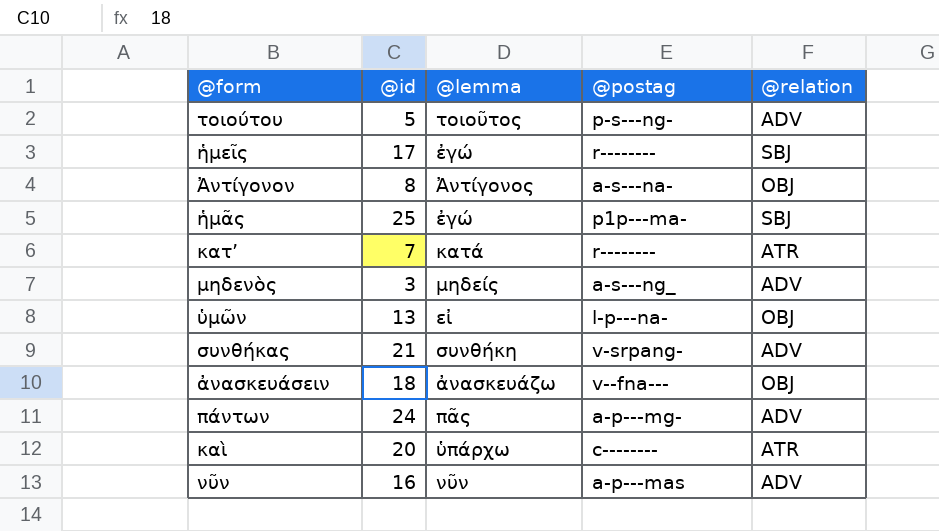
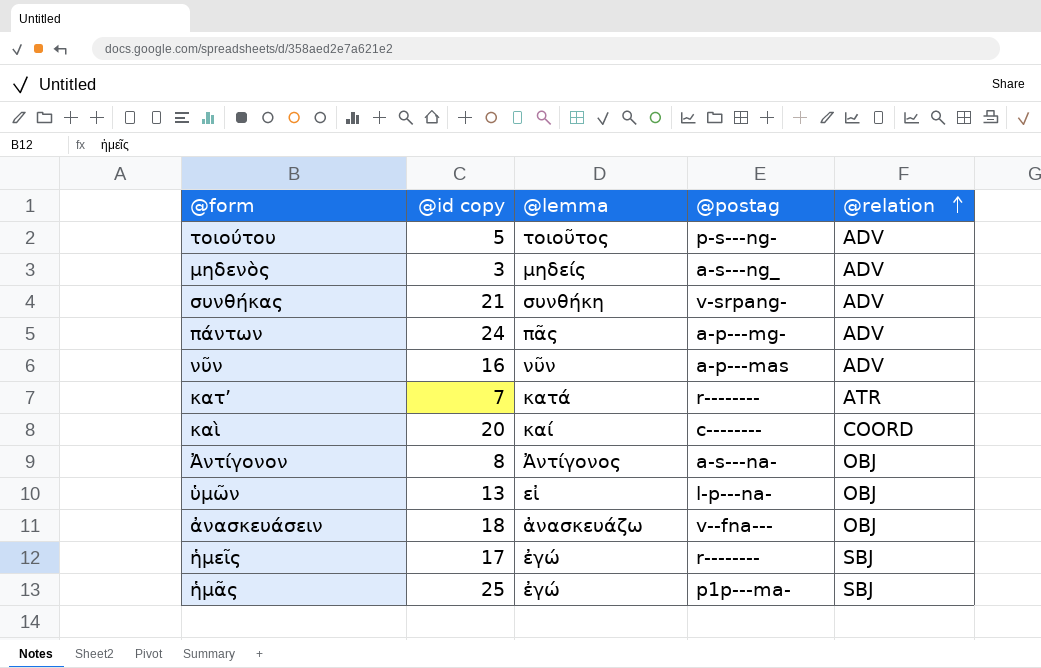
row order: none -> @relation ascending
column name: @id -> @id copy
καὶ | @lemma: ὑπάρχω -> καί
καὶ | @relation: ATR -> COORD

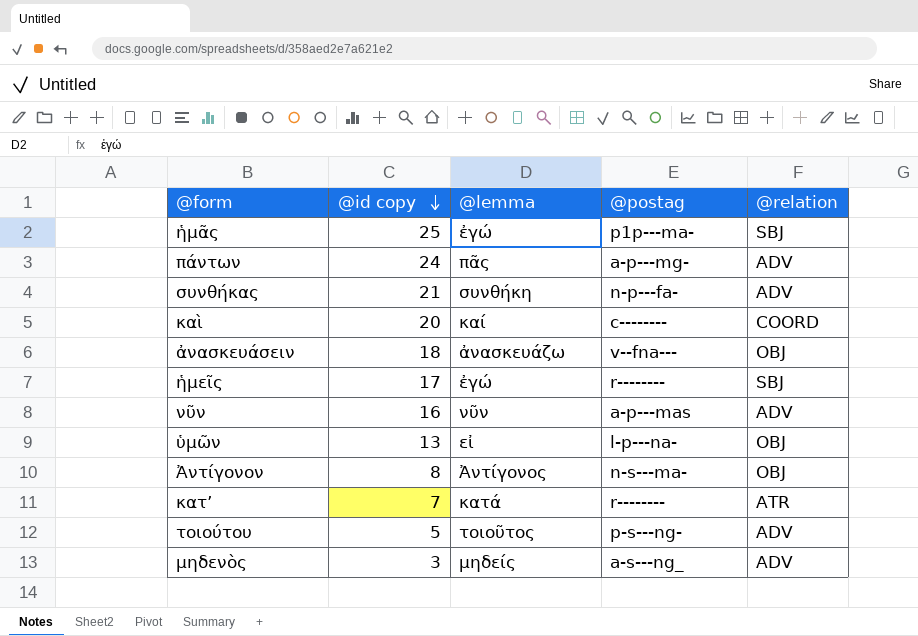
row order: @relation ascending -> @id copy descending
συνθήκας | @postag: v-srpang- -> n-p---fa-
Ἀντίγονον | @postag: a-s---na- -> n-s---ma-

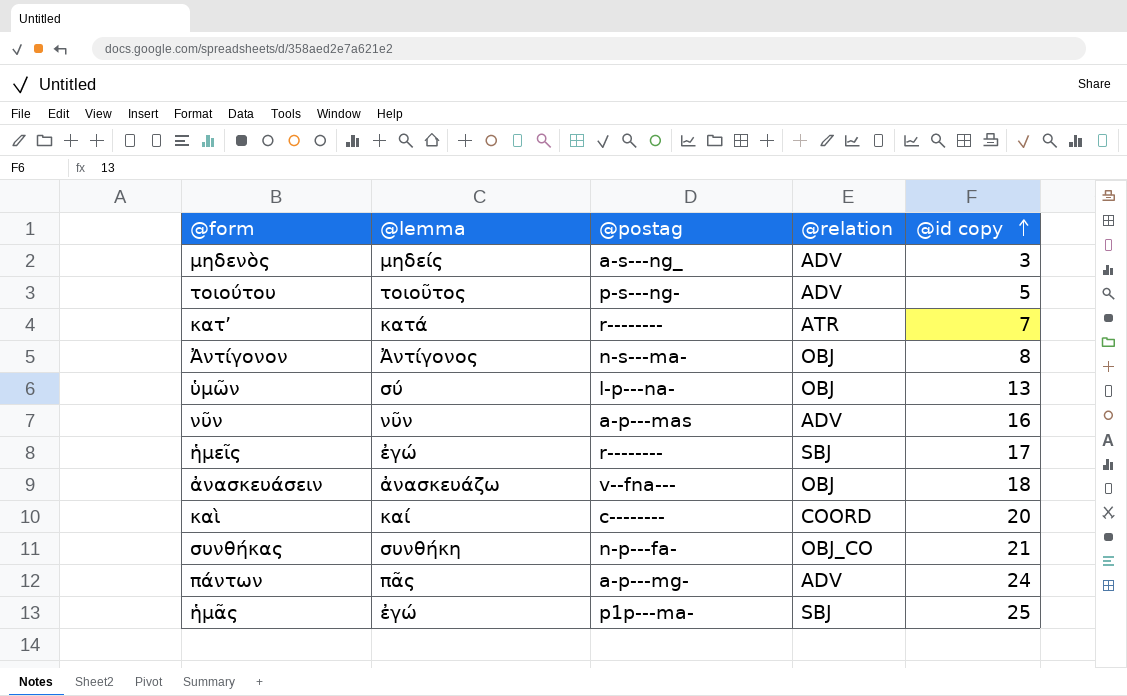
row order: @id copy descending -> @id copy ascending
column @id copy | position: 2 -> 5
ὑμῶν | @lemma: εἰ -> σύ
συνθήκας | @relation: ADV -> OBJ_CO

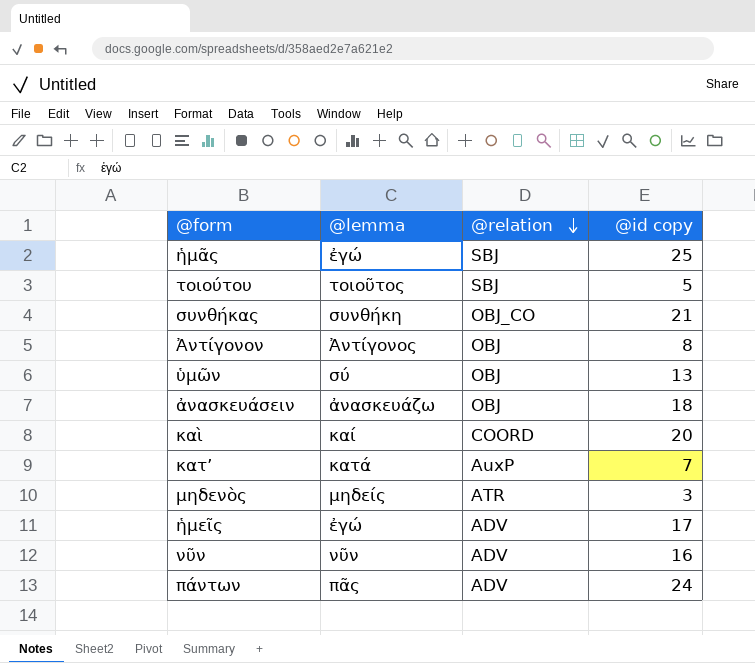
row order: @id copy ascending -> @relation descending
column @postag | position: 3 -> none
τοιούτου | @relation: ADV -> SBJ
κατʼ | @relation: ATR -> AuxP
μηδενὸς | @relation: ADV -> ATR
ἡμεῖς | @relation: SBJ -> ADV

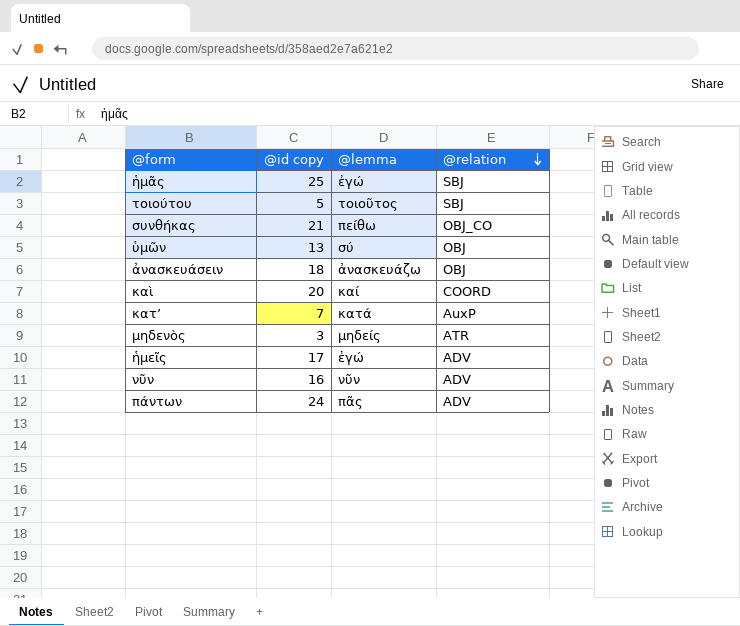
column @id copy | position: 4 -> 2
row Ἀντίγονον: Ἀντίγονος | OBJ | 8 -> none
συνθήκας | @lemma: συνθήκη -> πείθω

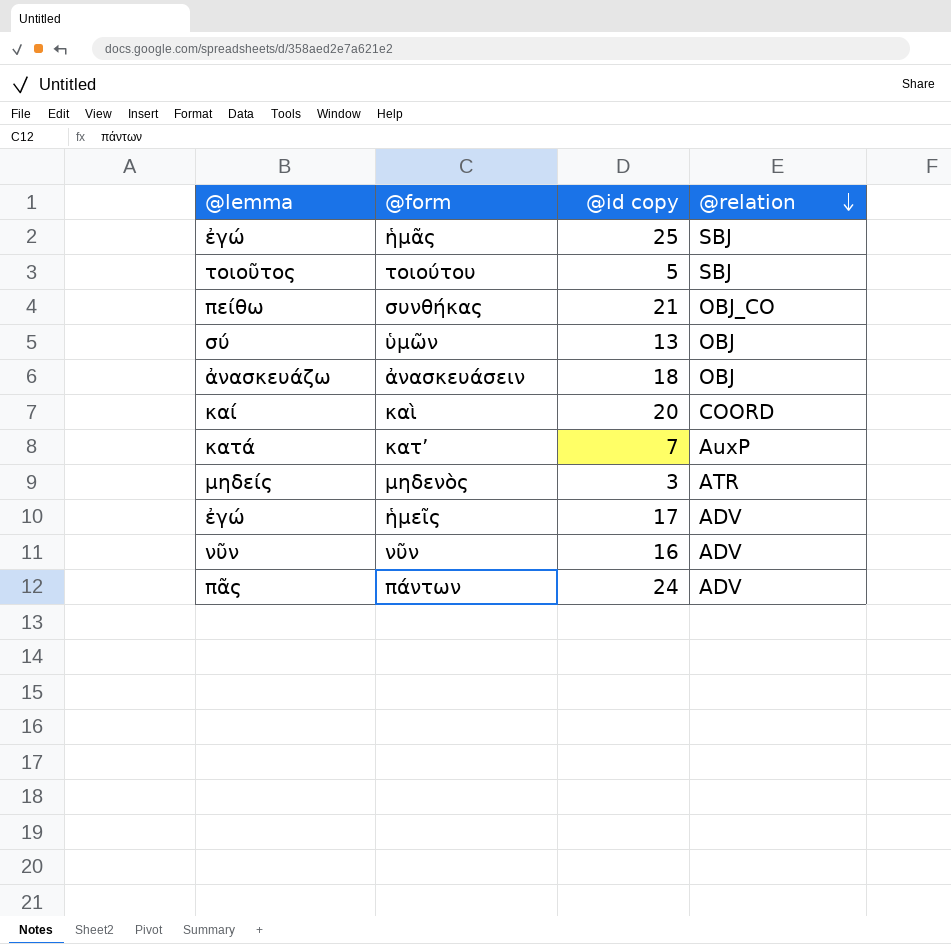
column @lemma | position: 3 -> 1

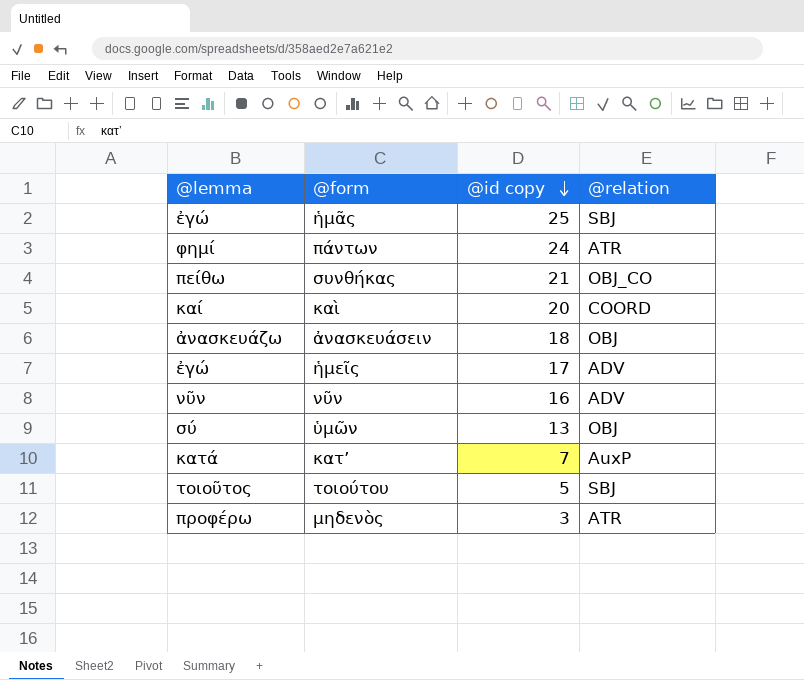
row order: @relation descending -> @id copy descending
πάντων | @lemma: πᾶς -> φημί
πάντων | @relation: ADV -> ATR
μηδενὸς | @lemma: μηδείς -> προφέρω

